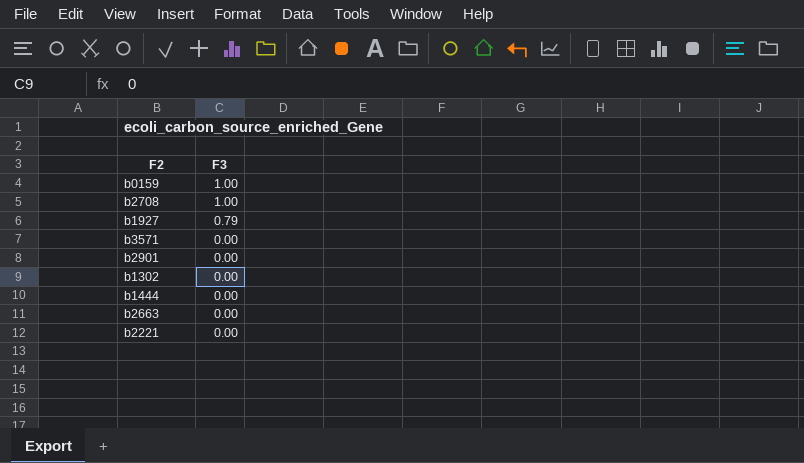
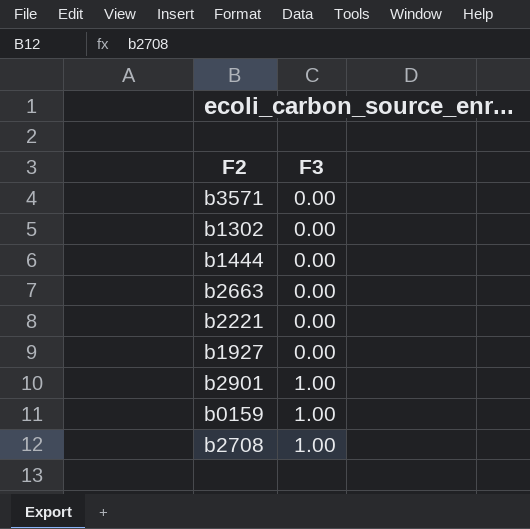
row order: F3 descending -> F3 ascending
b1927 | F3: 0.79 -> 0.00
b2901 | F3: 0.00 -> 1.00

